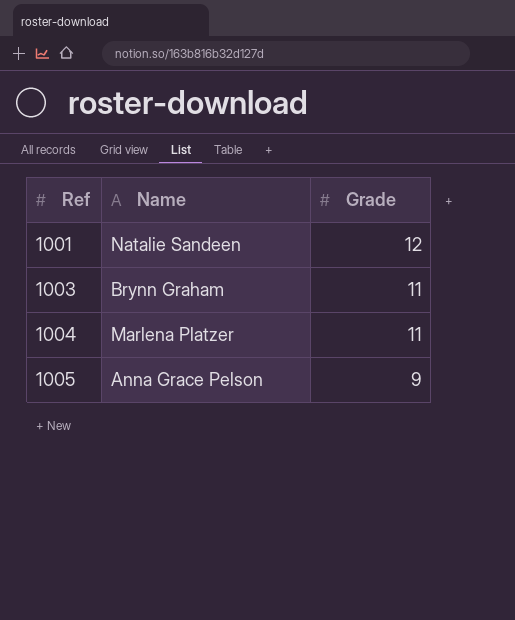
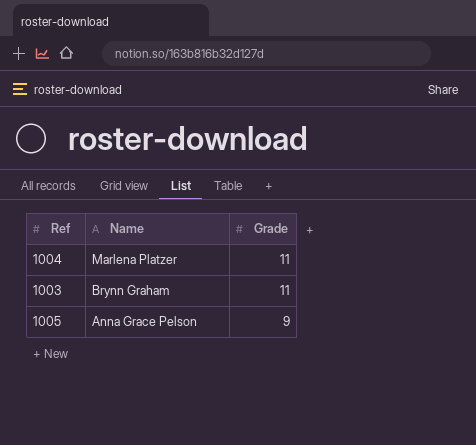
row order: Ref ascending -> Name descending
row 1001: Natalie Sandeen | 12 -> none

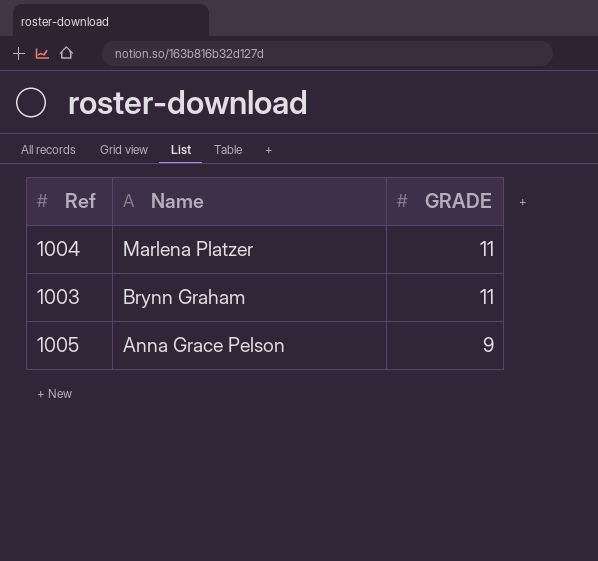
column name: Grade -> GRADE

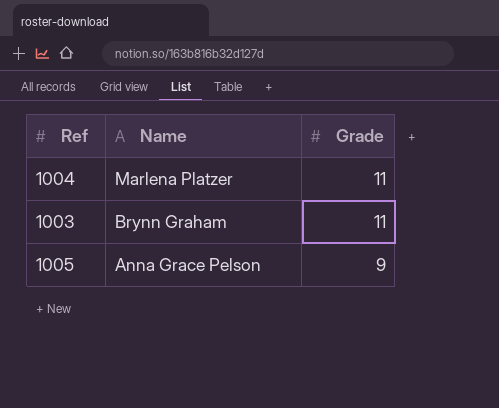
column name: GRADE -> Grade

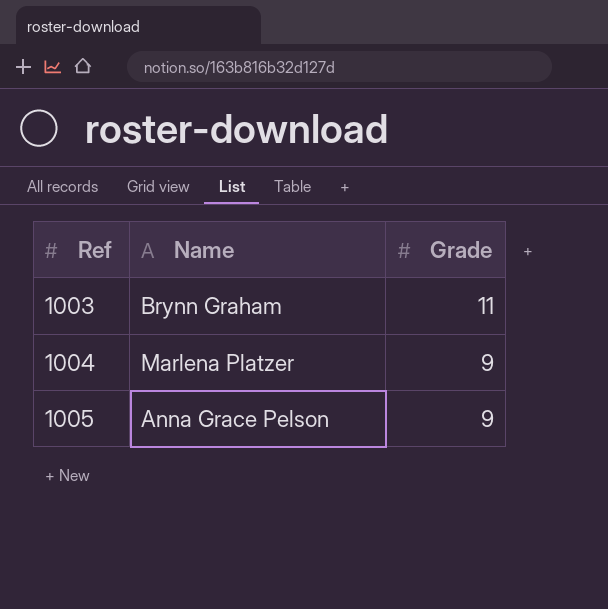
row order: Name descending -> Ref ascending
1004 | Grade: 11 -> 9

